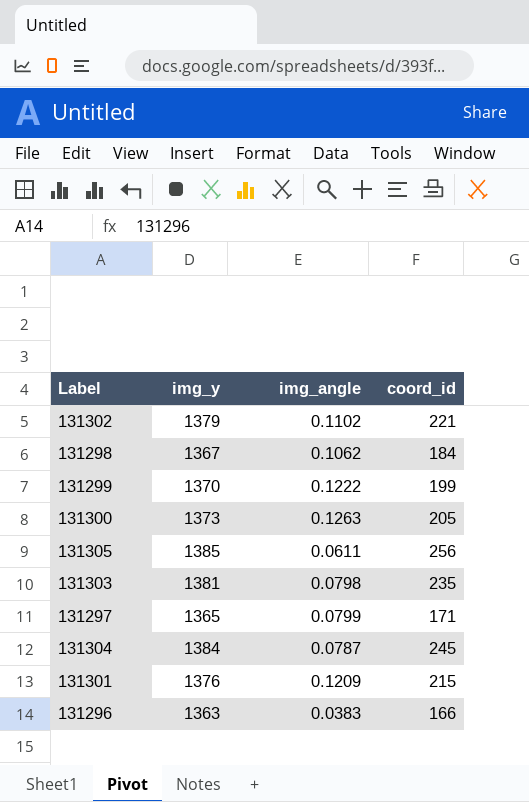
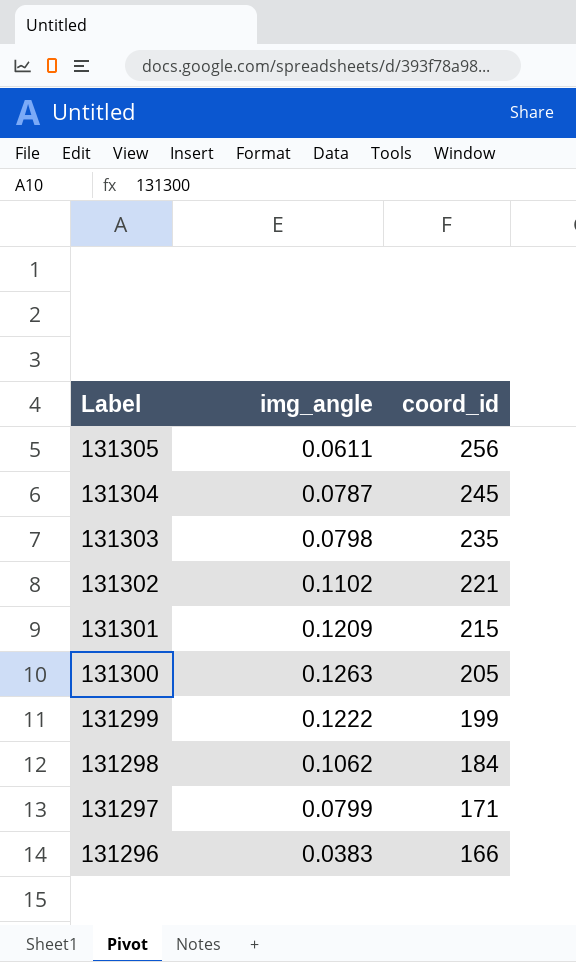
row order: none -> Label descending
column img_y | position: 2 -> none

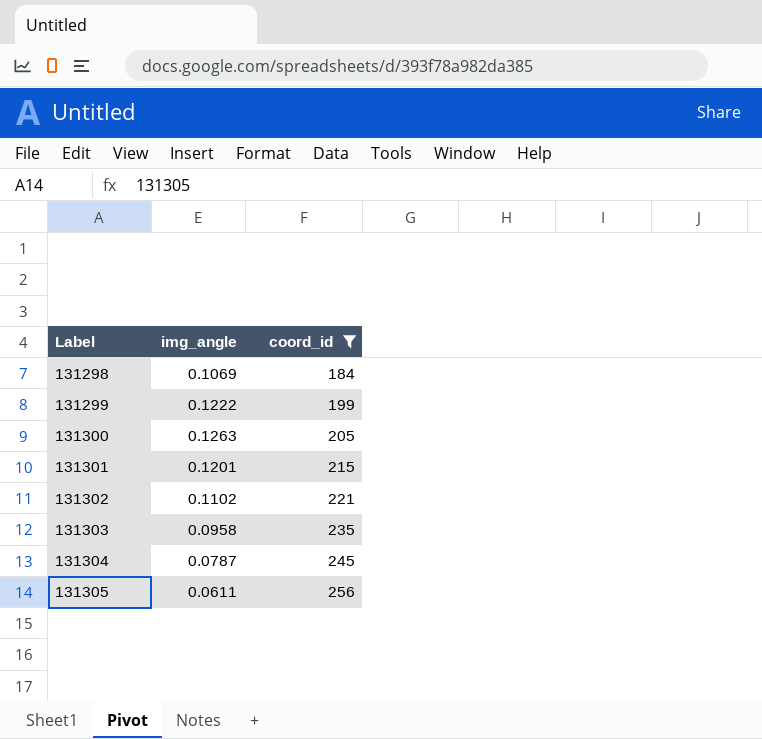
filter: none -> coord_id >= 184
row order: Label descending -> Label ascending
131298 | img_angle: 0.1062 -> 0.1069
131301 | img_angle: 0.1209 -> 0.1201
131303 | img_angle: 0.0798 -> 0.0958

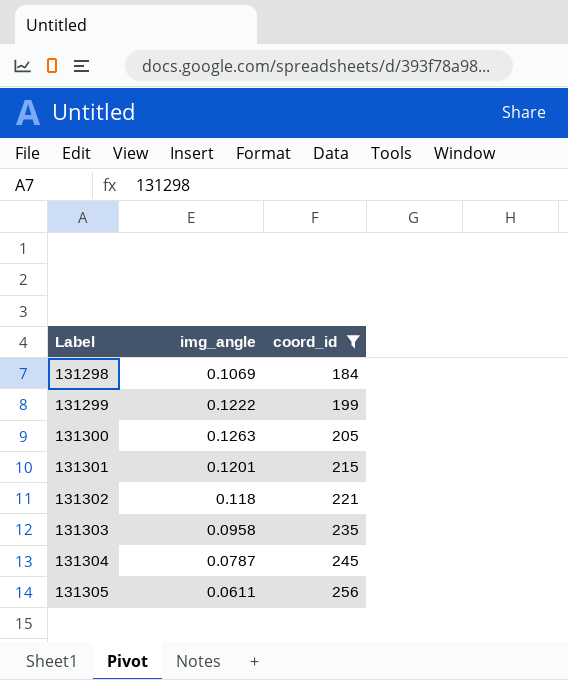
131302 | img_angle: 0.1102 -> 0.118

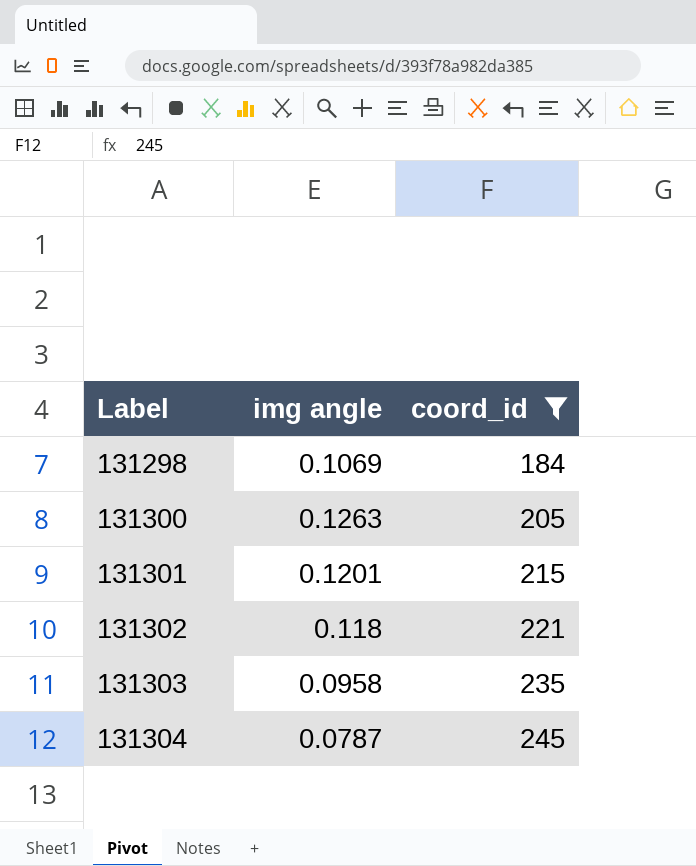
column name: img_angle -> img angle
row 131299: 0.1222 | 199 -> none
row 131305: 0.0611 | 256 -> none

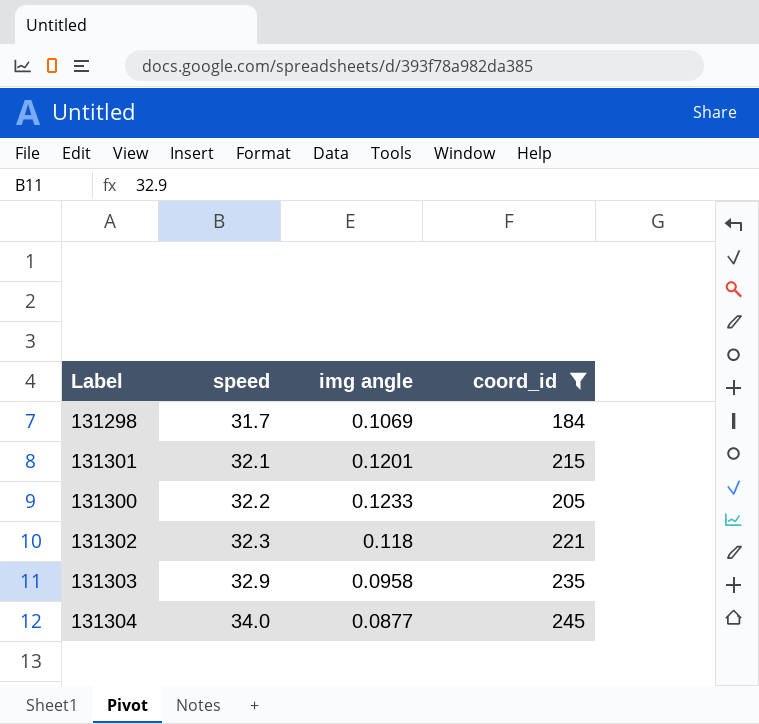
row order: Label ascending -> speed ascending
column speed | position: none -> 2
131300 | img angle: 0.1263 -> 0.1233
131304 | img angle: 0.0787 -> 0.0877

